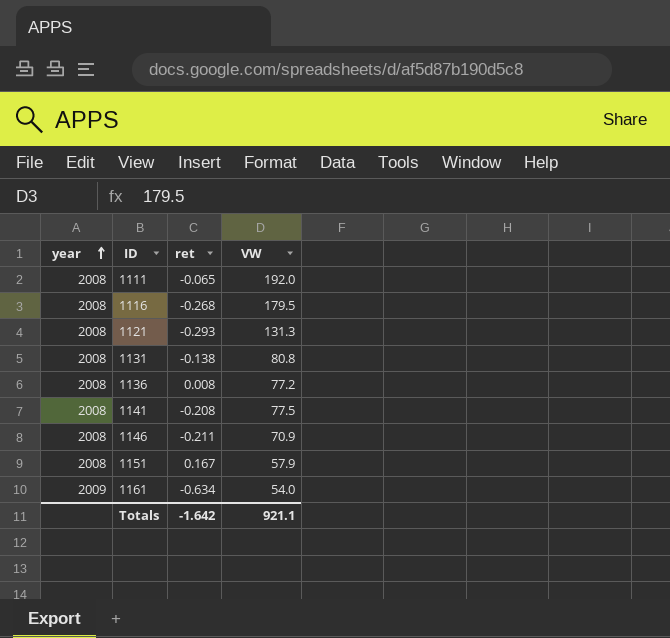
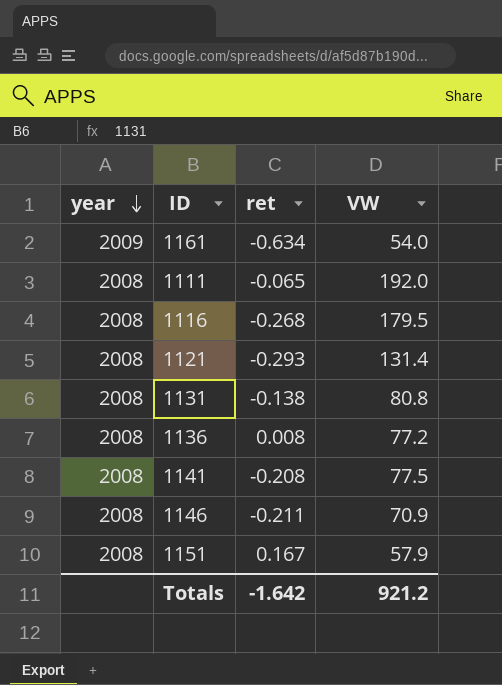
row order: year ascending -> year descending
1121 | VW: 131.3 -> 131.4
Totals | VW: 921.1 -> 921.2

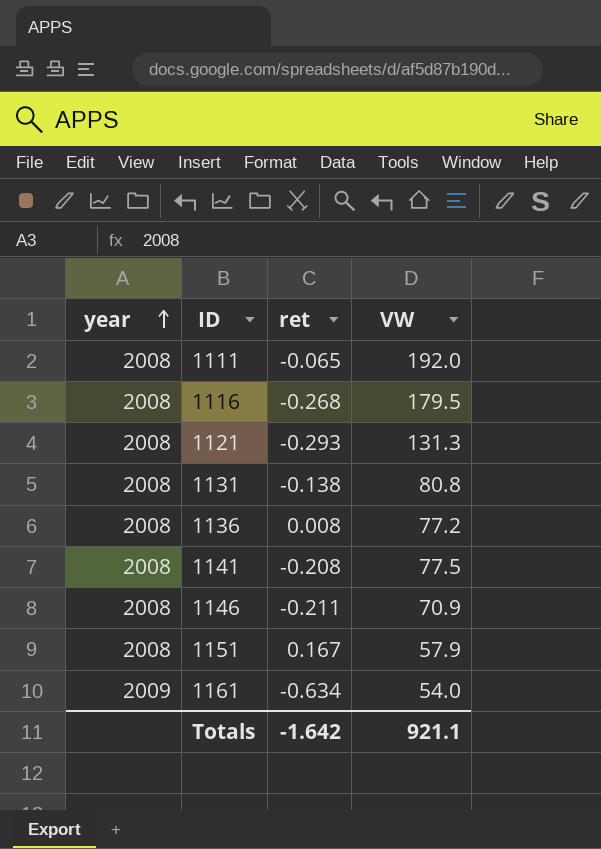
row order: year descending -> year ascending
1121 | VW: 131.4 -> 131.3
Totals | VW: 921.2 -> 921.1

